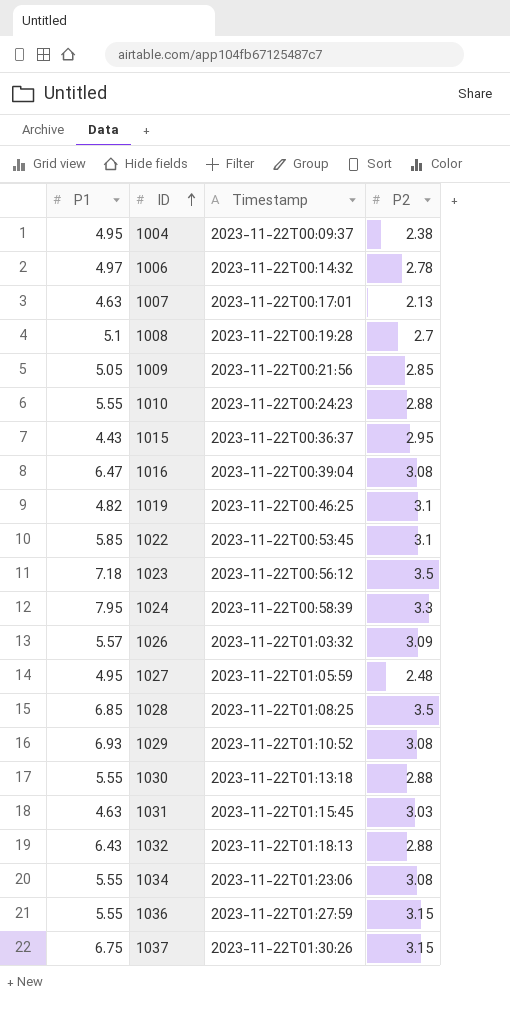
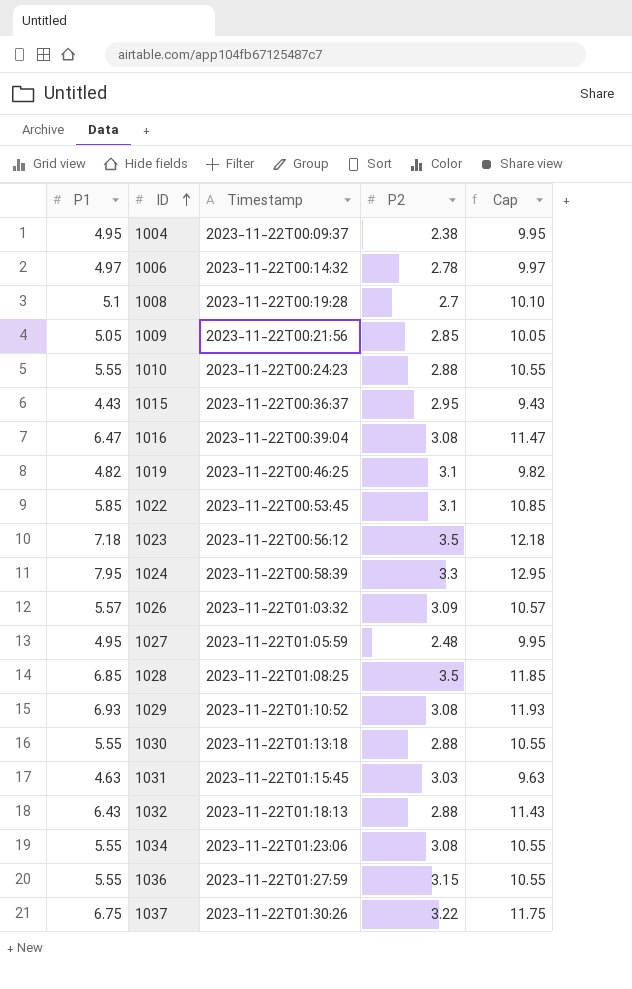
column Cap | formula: none -> [P1] + 5
row 1007: 4.63 | 2023-11-22T00:17:01 | 2.13 -> none
1037 | P2: 3.15 -> 3.22

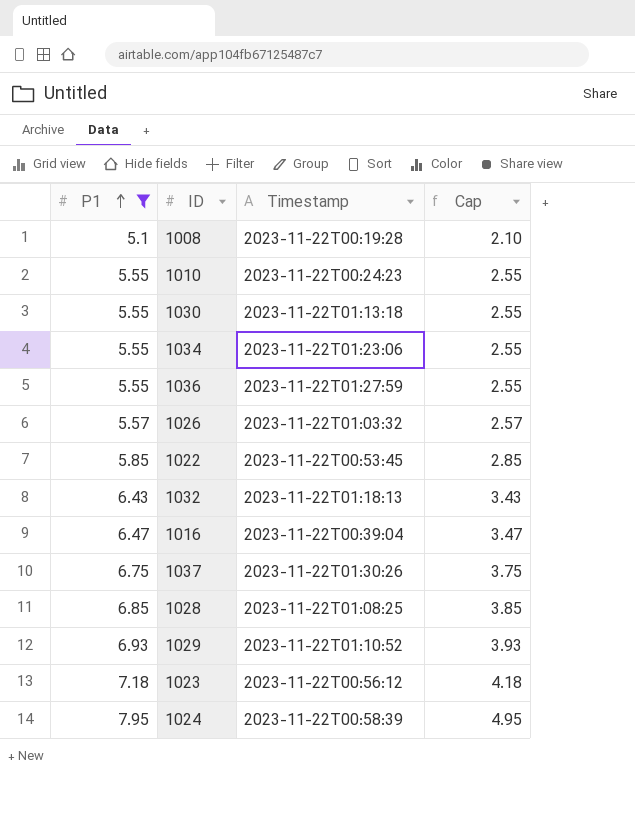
filter: none -> P1 >= 5.1
row order: ID ascending -> P1 ascending
column P2 | position: 4 -> none
column Cap | formula: [P1] + 5 -> [P1] - 3

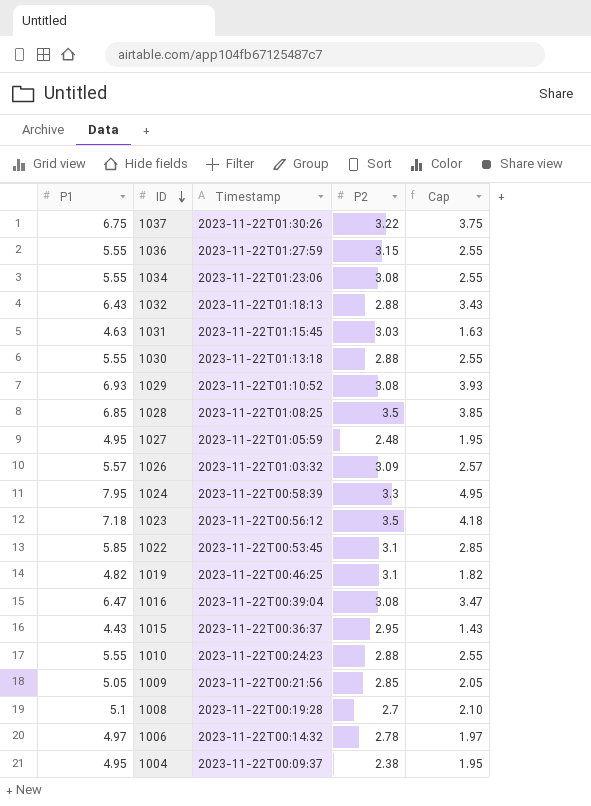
filter: P1 >= 5.1 -> none
row order: P1 ascending -> ID descending
column P2 | position: none -> 4

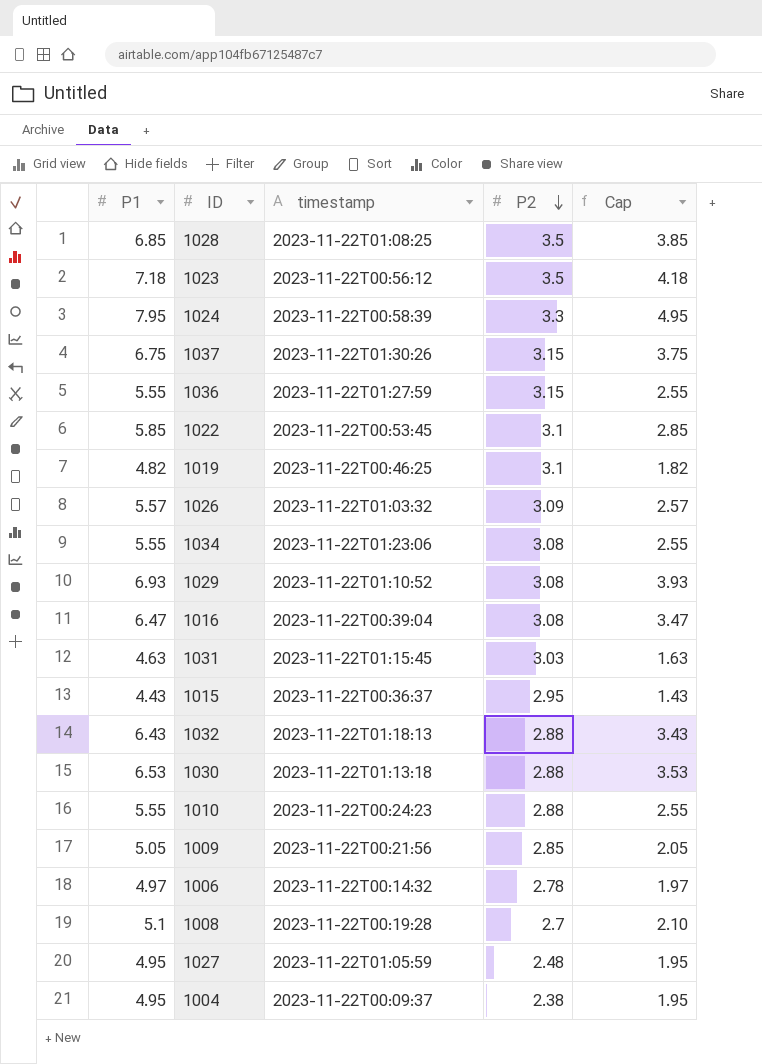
row order: ID descending -> P2 descending
column name: Timestamp -> timestamp
1037 | P2: 3.22 -> 3.15
1030 | P1: 5.55 -> 6.53
1030 | Cap: 2.55 -> 3.53

